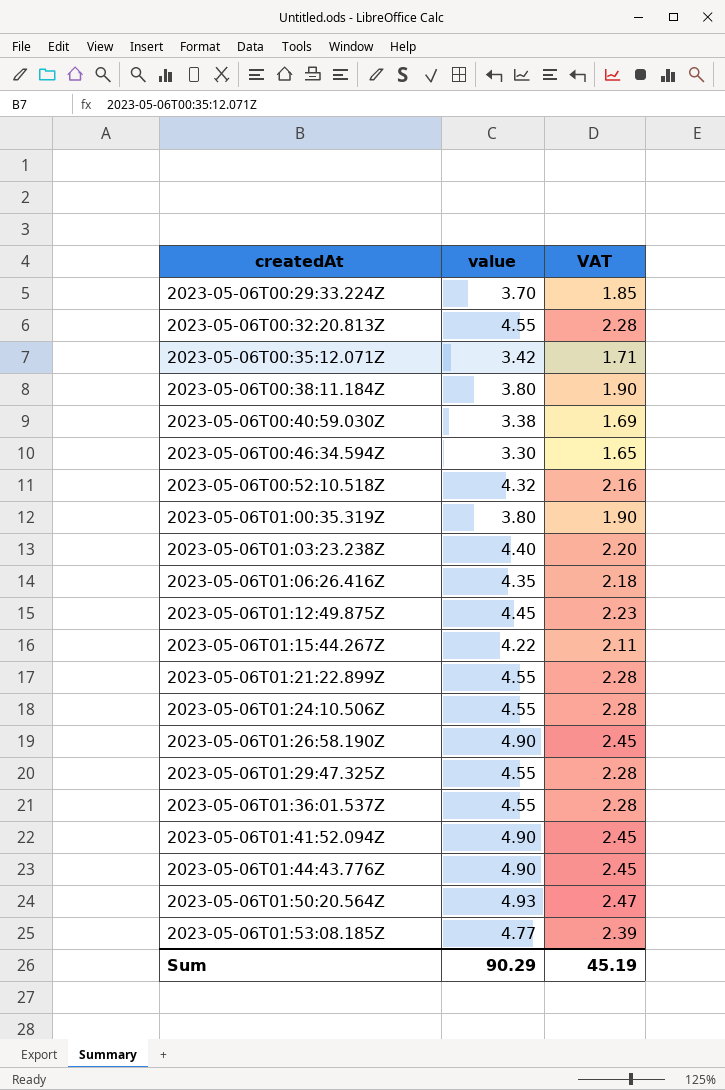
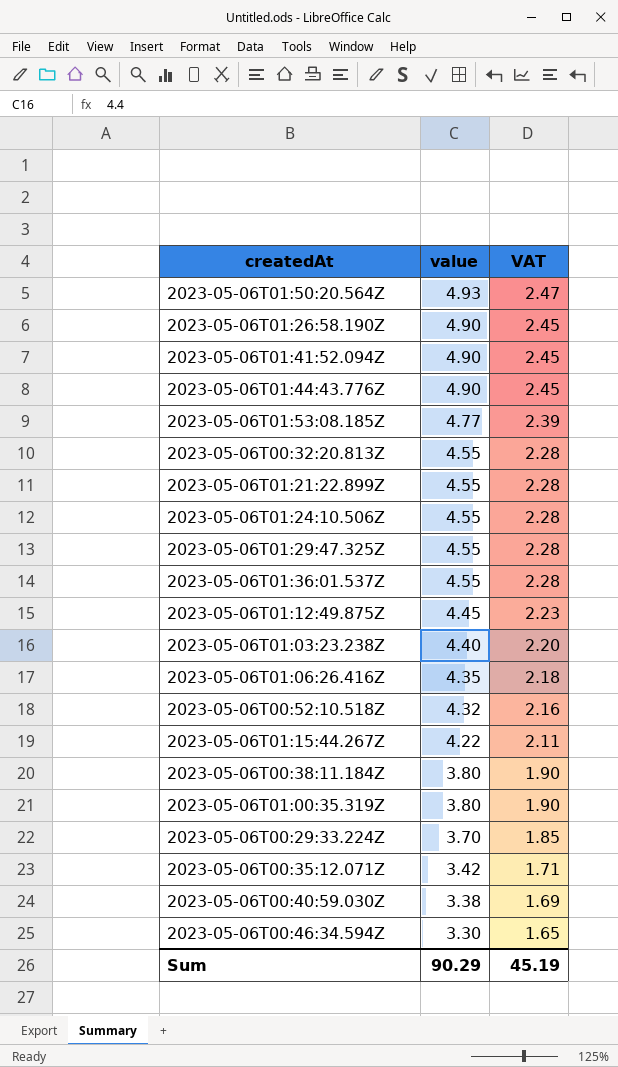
row order: createdAt ascending -> value descending

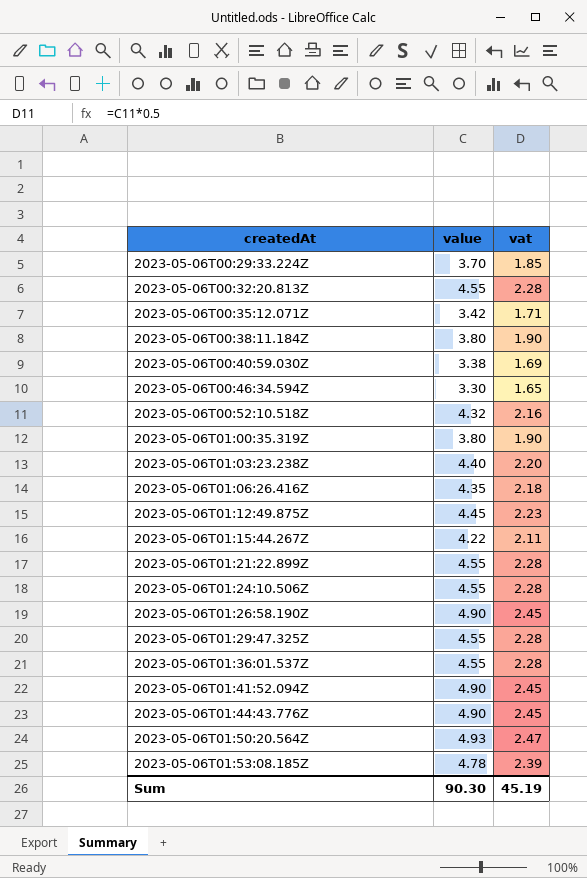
row order: value descending -> createdAt ascending
column name: VAT -> vat
2023-05-06T01:53:08.185Z | value: 4.77 -> 4.78
Sum | value: 90.29 -> 90.30

